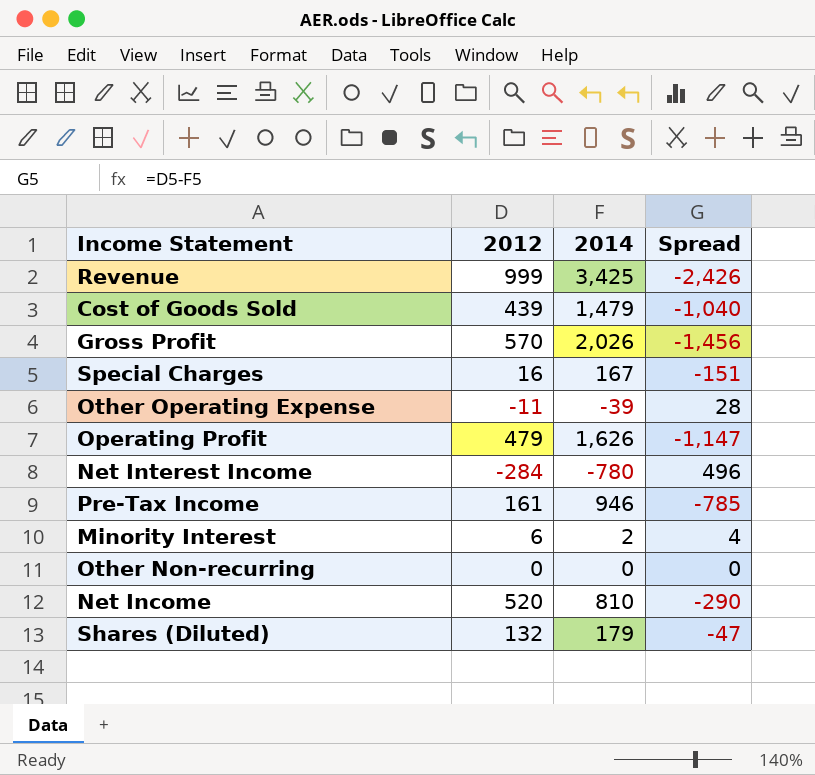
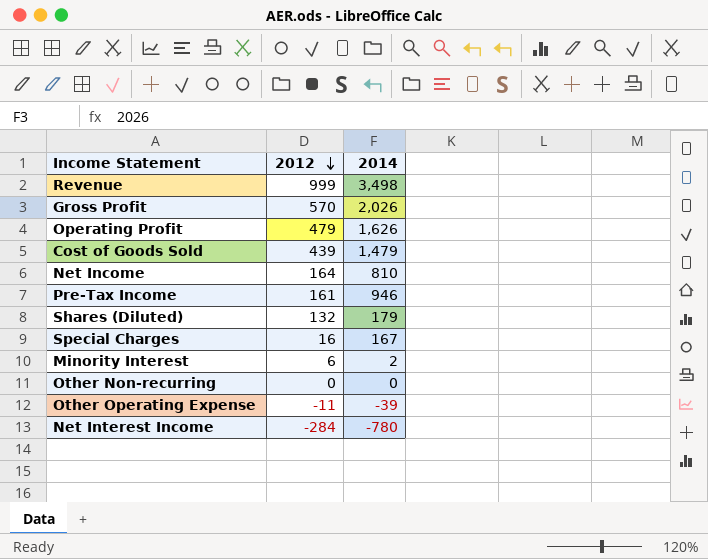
row order: none -> 2012 descending
column Spread | formula: [2012] - [2014] -> none
Revenue | 2014: 3,425 -> 3,498
Net Income | 2012: 520 -> 164

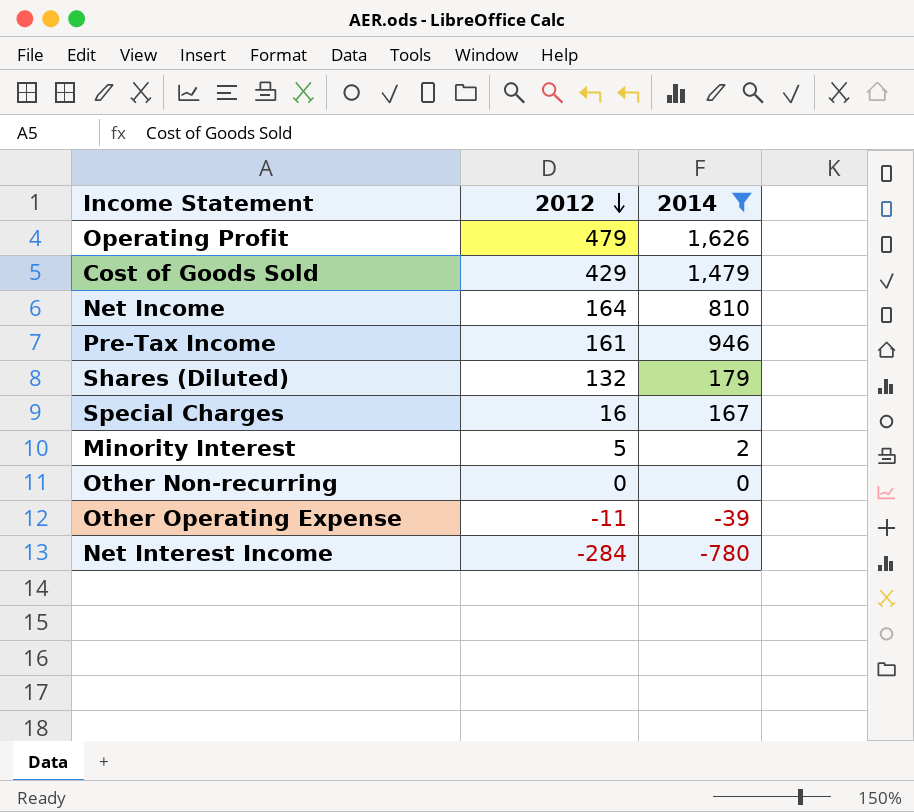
filter: none -> 2014 <= 1,626
Cost of Goods Sold | 2012: 439 -> 429
Minority Interest | 2012: 6 -> 5

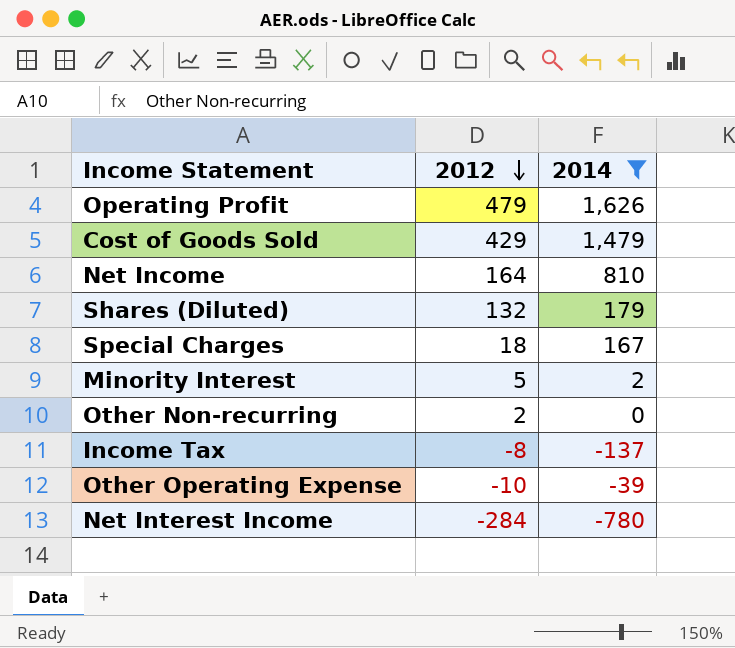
row Pre-Tax Income: 161 | 946 -> none
Special Charges | 2012: 16 -> 18
Other Non-recurring | 2012: 0 -> 2
row Income Tax: none -> -8 | -137
Other Operating Expense | 2012: -11 -> -10

